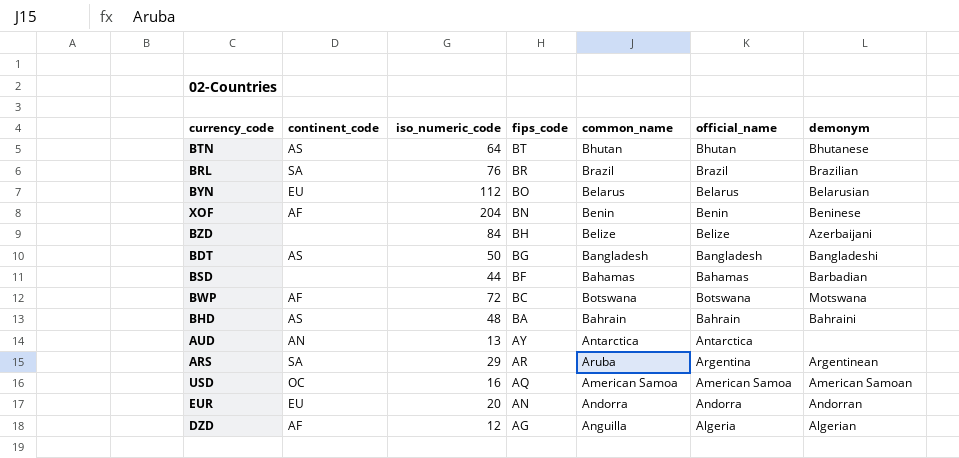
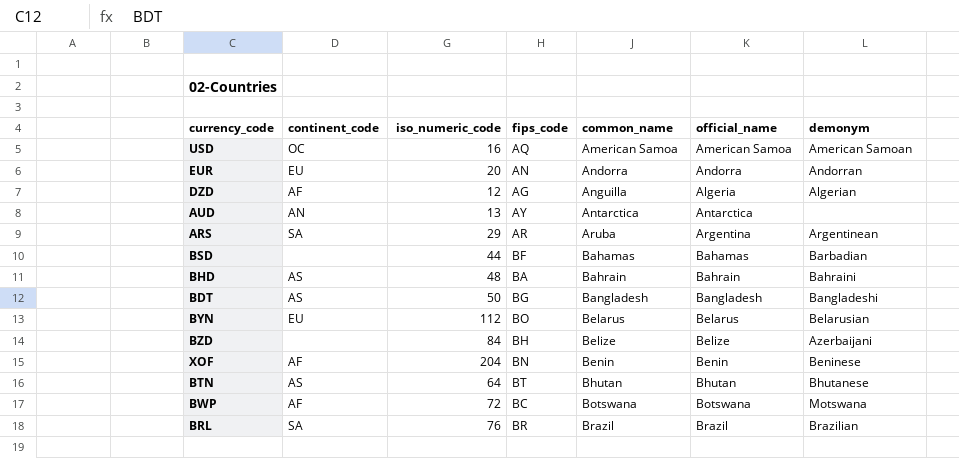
row order: fips_code descending -> common_name ascending

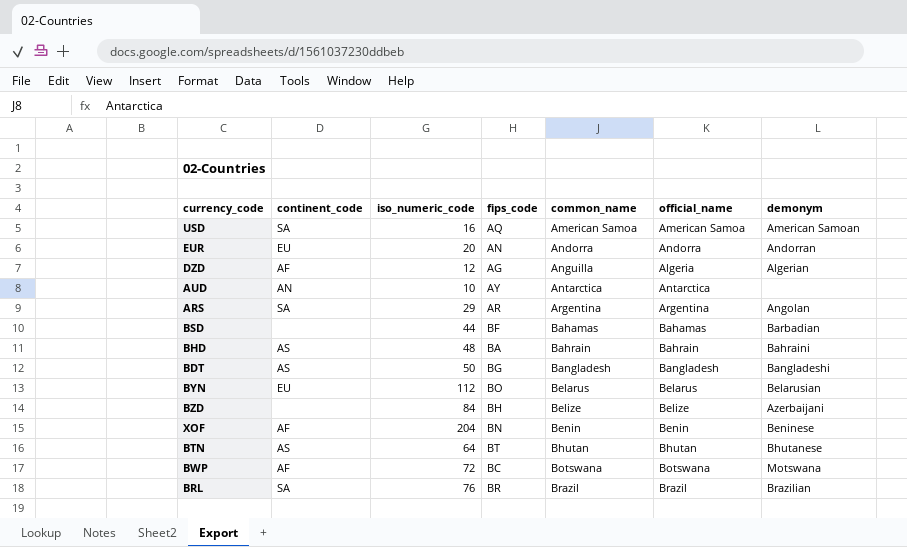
USD | continent_code: OC -> SA
AUD | iso_numeric_code: 13 -> 10
ARS | common_name: Aruba -> Argentina
ARS | demonym: Argentinean -> Angolan

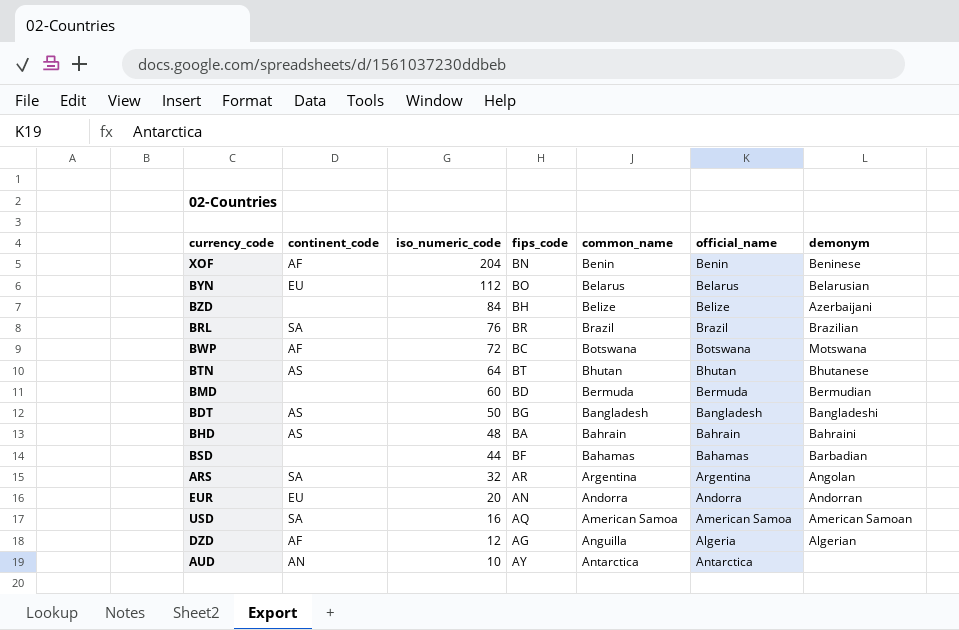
row order: common_name ascending -> iso_numeric_code descending
row BMD: none -> none | 60 | BD | Bermuda | Bermuda | Bermudian
ARS | iso_numeric_code: 29 -> 32

